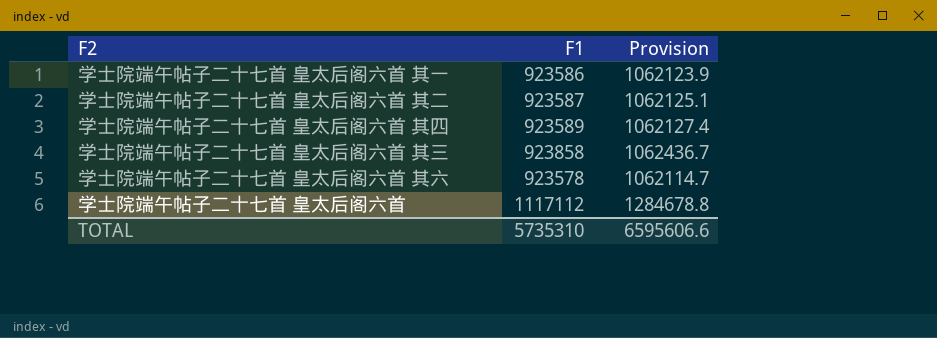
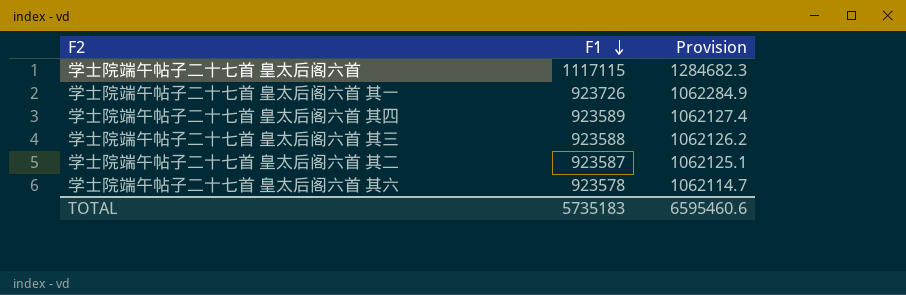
row order: none -> F1 descending
学士院端午帖子二十七首 皇太后阁六首 | F1: 1117112 -> 1117115
学士院端午帖子二十七首 皇太后阁六首 | Provision: 1284678.8 -> 1284682.3
学士院端午帖子二十七首 皇太后阁六首 其一 | F1: 923586 -> 923726
学士院端午帖子二十七首 皇太后阁六首 其一 | Provision: 1062123.9 -> 1062284.9
学士院端午帖子二十七首 皇太后阁六首 其三 | F1: 923858 -> 923588
学士院端午帖子二十七首 皇太后阁六首 其三 | Provision: 1062436.7 -> 1062126.2
TOTAL | F1: 5735310 -> 5735183
TOTAL | Provision: 6595606.6 -> 6595460.6

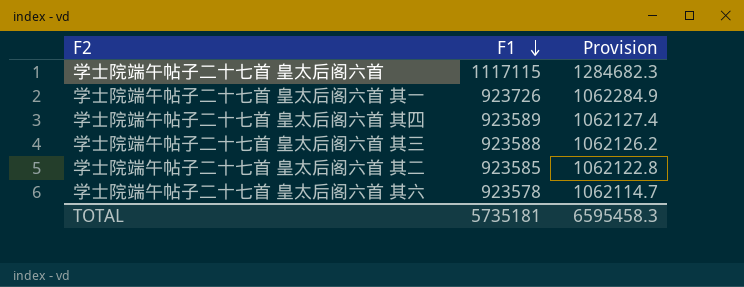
学士院端午帖子二十七首 皇太后阁六首 其二 | F1: 923587 -> 923585
学士院端午帖子二十七首 皇太后阁六首 其二 | Provision: 1062125.1 -> 1062122.8
TOTAL | F1: 5735183 -> 5735181
TOTAL | Provision: 6595460.6 -> 6595458.3

